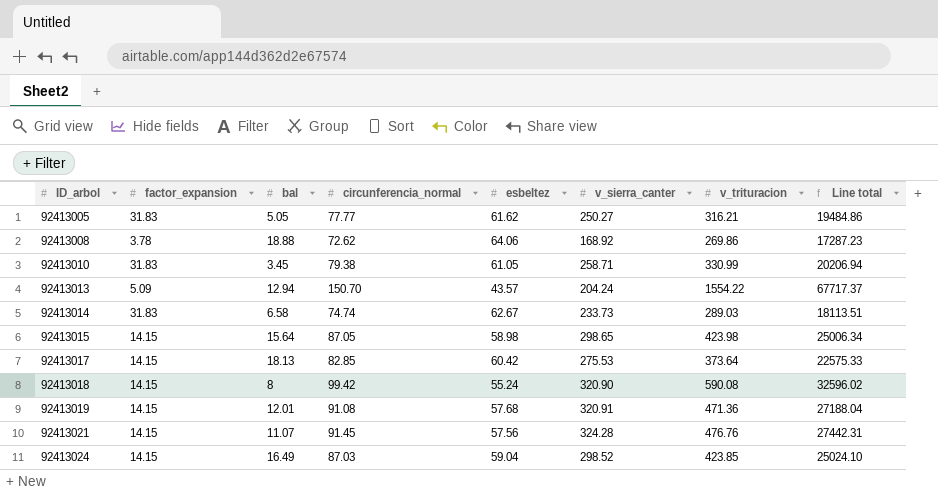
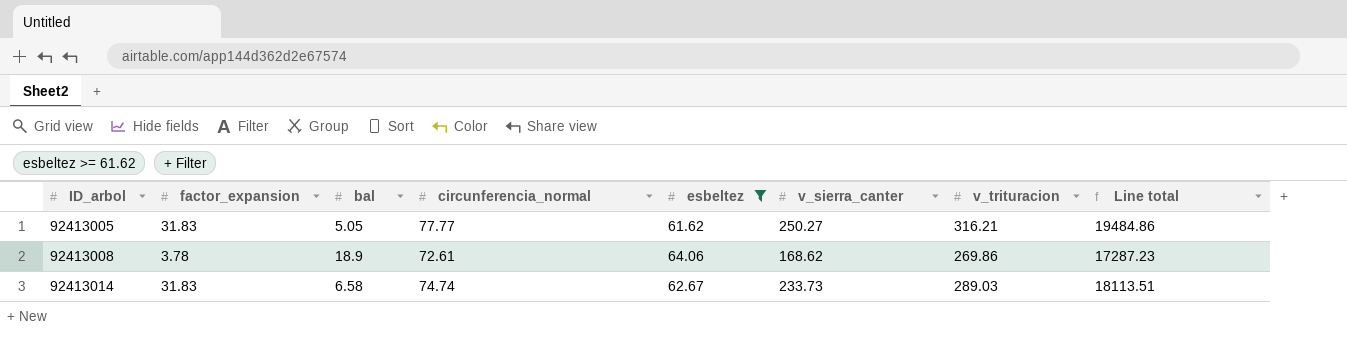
filter: none -> esbeltez >= 61.62
92413008 | bal: 18.88 -> 18.9
92413008 | circunferencia_normal: 72.62 -> 72.61
92413008 | v_sierra_canter: 168.92 -> 168.62

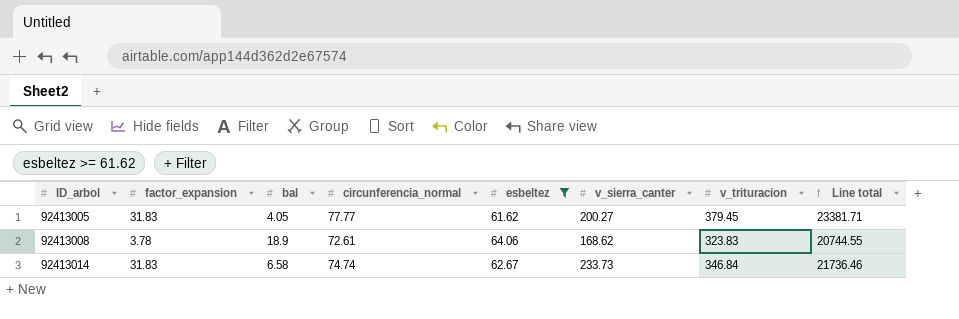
92413005 | bal: 5.05 -> 4.05
92413005 | v_sierra_canter: 250.27 -> 200.27
92413005 | v_trituracion: 316.21 -> 379.45
92413005 | Line total: 19484.86 -> 23381.71
92413008 | v_trituracion: 269.86 -> 323.83
92413008 | Line total: 17287.23 -> 20744.55
92413014 | v_trituracion: 289.03 -> 346.84
92413014 | Line total: 18113.51 -> 21736.46

